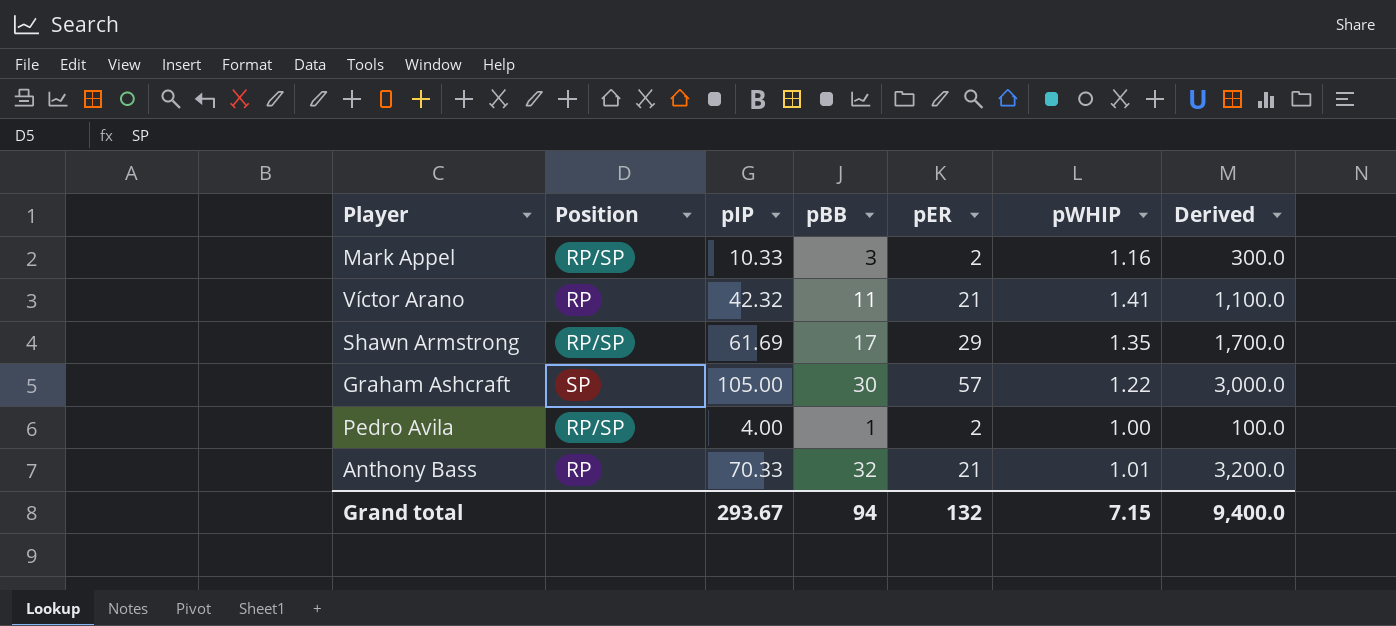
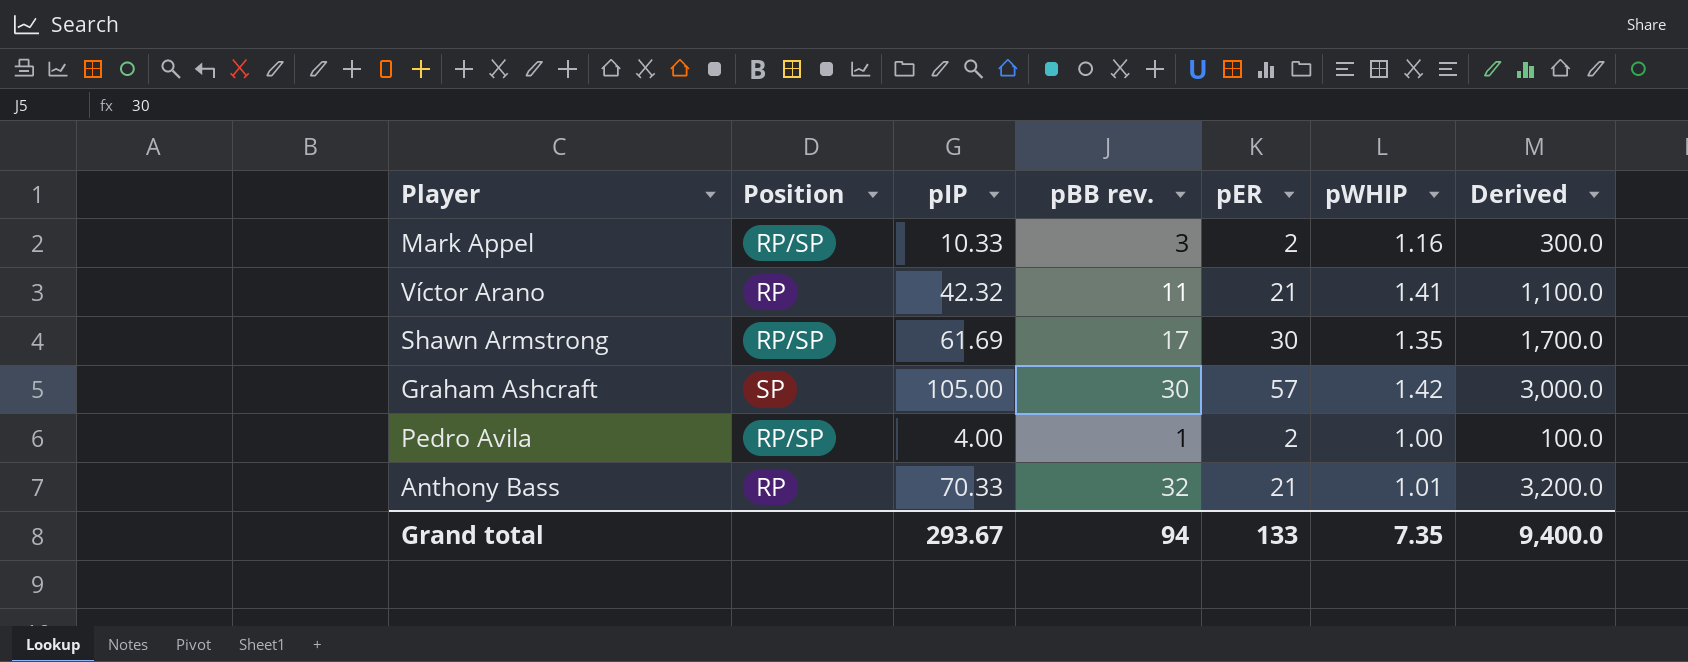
column name: pBB -> pBB rev.
Shawn Armstrong | pER: 29 -> 30
Graham Ashcraft | pWHIP: 1.22 -> 1.42
Grand total | pER: 132 -> 133
Grand total | pWHIP: 7.15 -> 7.35

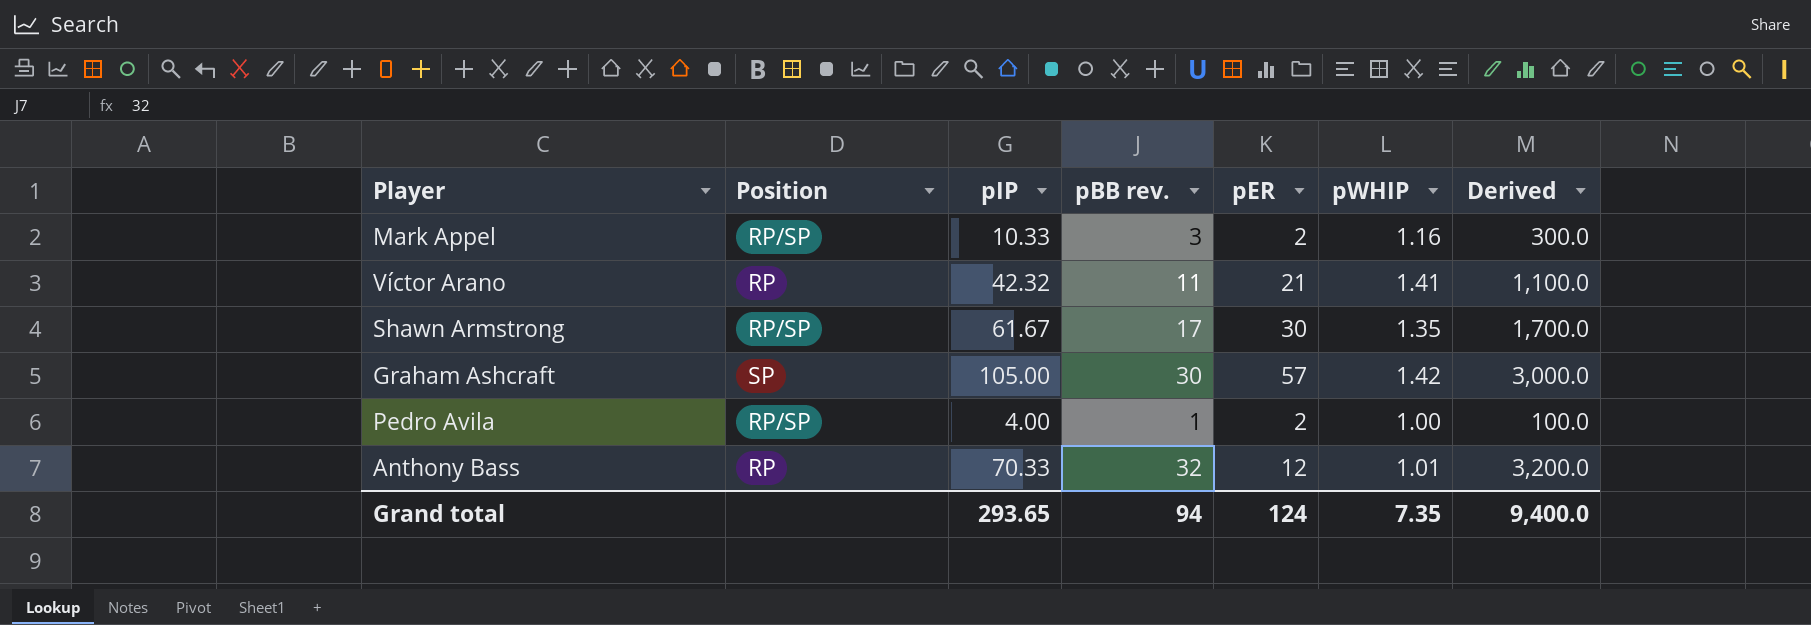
Shawn Armstrong | pIP: 61.69 -> 61.67
Anthony Bass | pER: 21 -> 12
Grand total | pIP: 293.67 -> 293.65
Grand total | pER: 133 -> 124

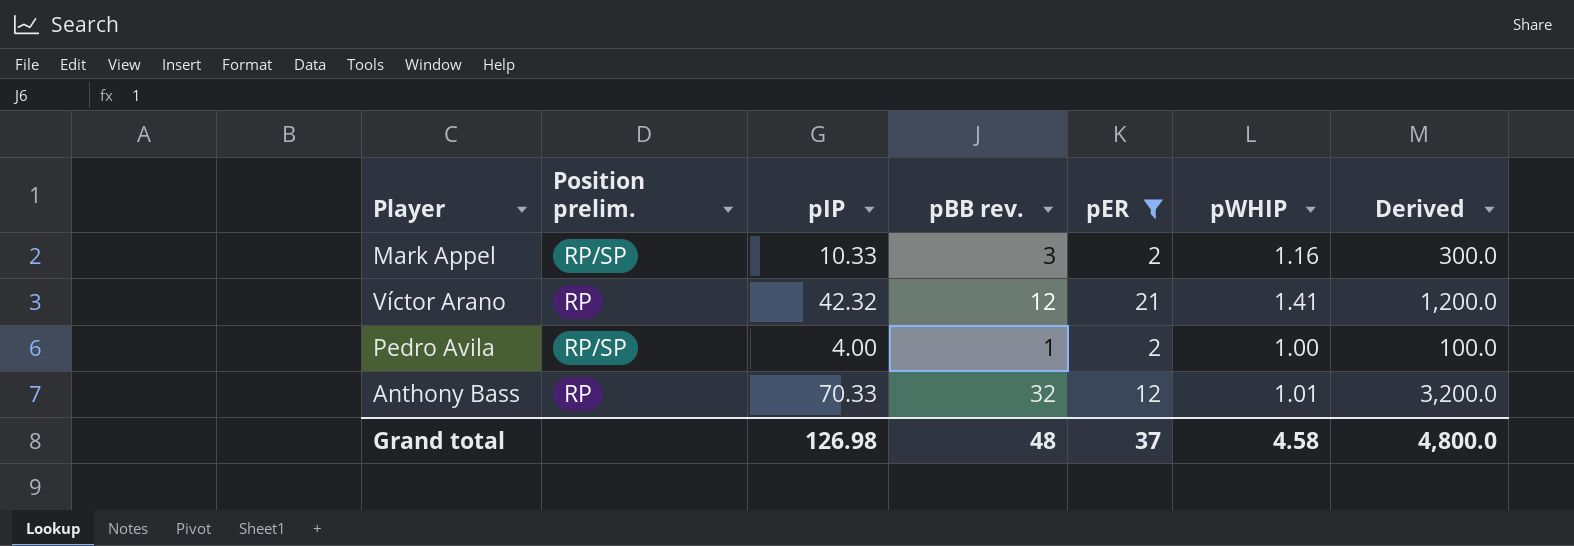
filter: none -> pER <= 21
column name: Position -> Position prelim.
Víctor Arano | pBB rev.: 11 -> 12
Víctor Arano | Derived: 1,100.0 -> 1,200.0
Grand total | pIP: 293.65 -> 126.98
Grand total | pBB rev.: 94 -> 48
Grand total | pER: 124 -> 37
Grand total | pWHIP: 7.35 -> 4.58
Grand total | Derived: 9,400.0 -> 4,800.0

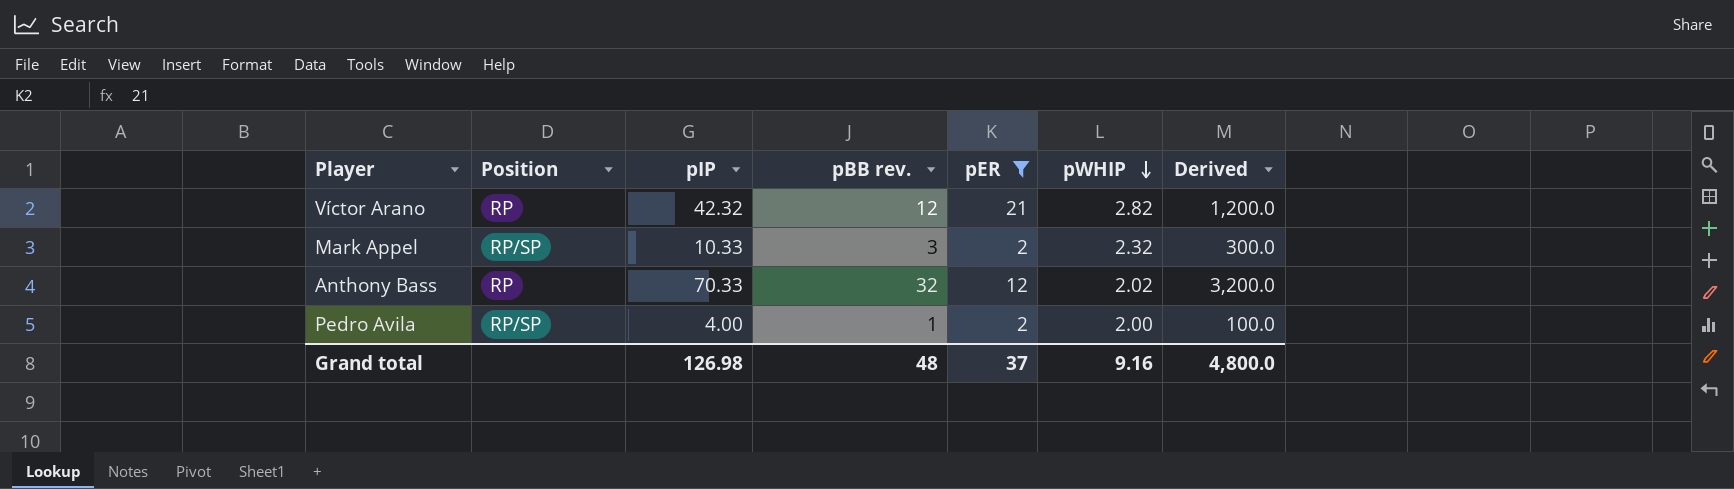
row order: none -> pWHIP descending
column name: Position prelim. -> Position
Víctor Arano | pWHIP: 1.41 -> 2.82
Mark Appel | pWHIP: 1.16 -> 2.32
Anthony Bass | pWHIP: 1.01 -> 2.02
Pedro Avila | pWHIP: 1.00 -> 2.00
Grand total | pWHIP: 4.58 -> 9.16

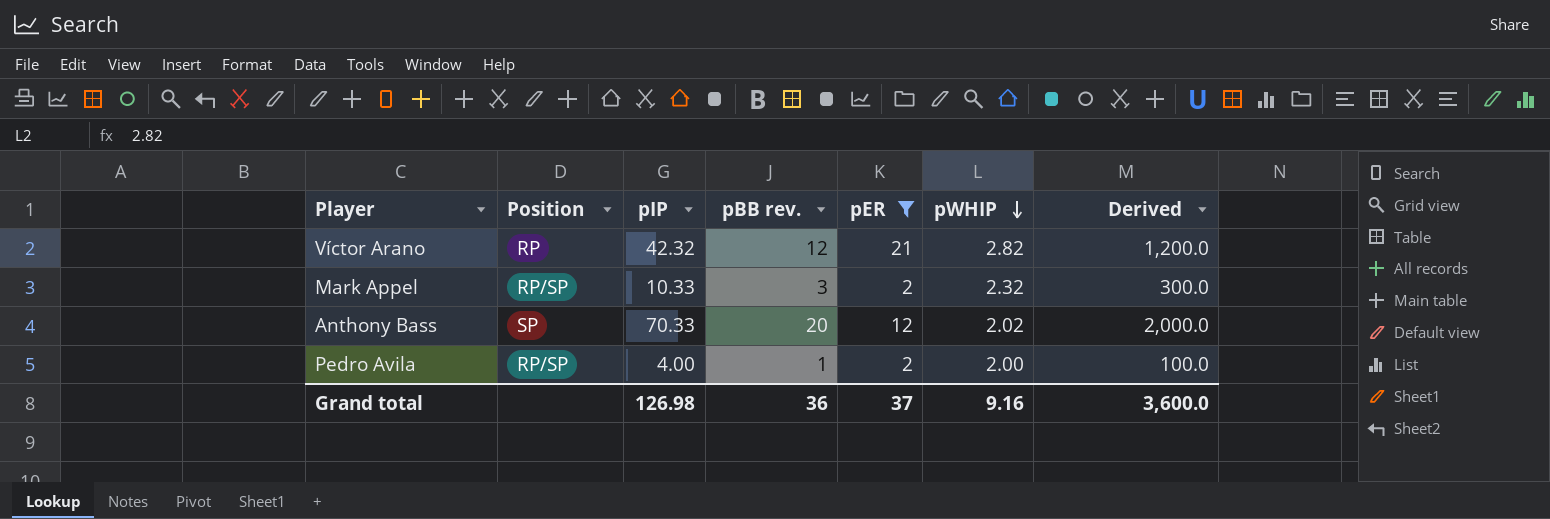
Anthony Bass | Position: RP -> SP
Anthony Bass | pBB rev.: 32 -> 20
Anthony Bass | Derived: 3,200.0 -> 2,000.0
Grand total | pBB rev.: 48 -> 36
Grand total | Derived: 4,800.0 -> 3,600.0

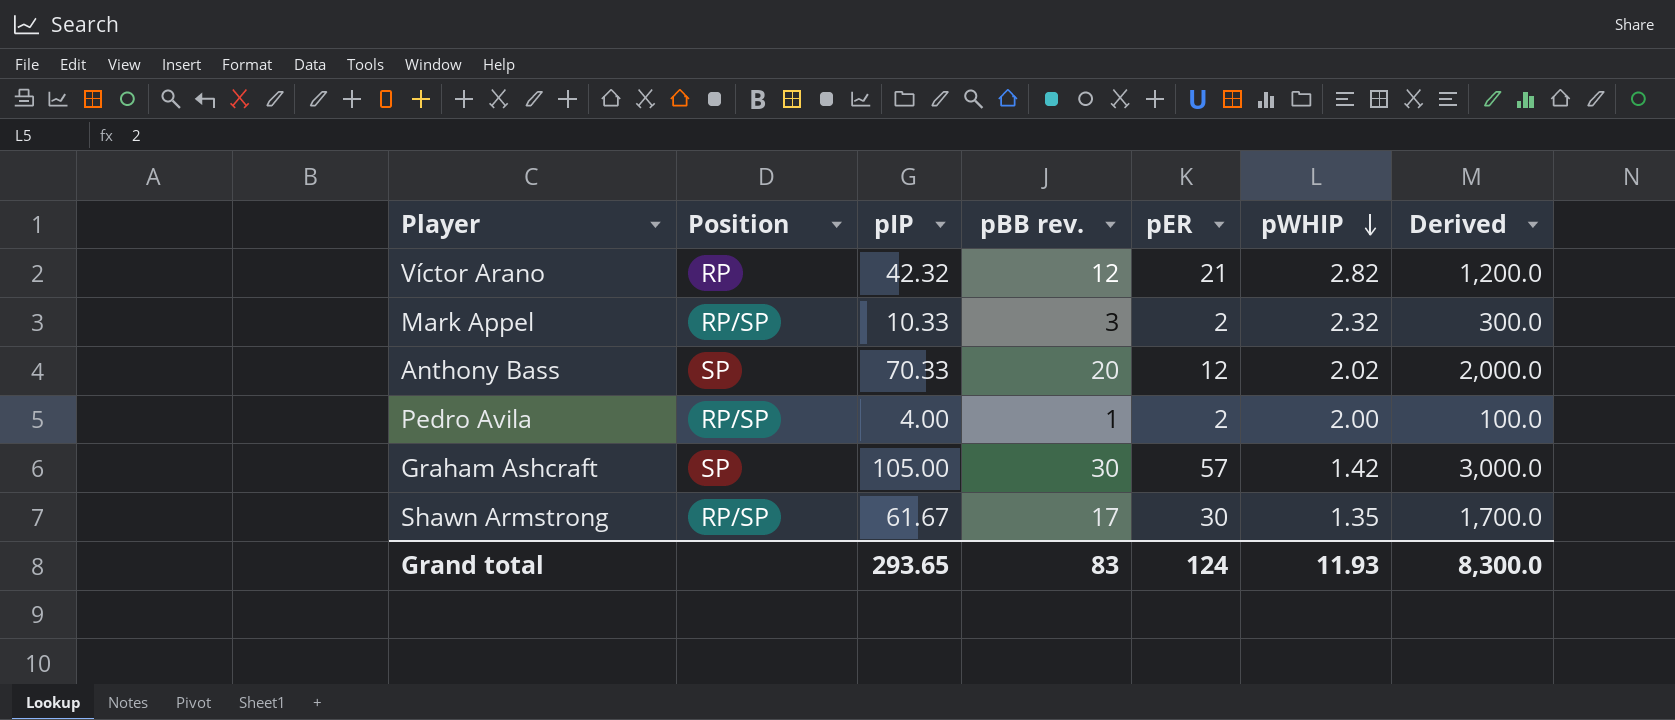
filter: pER <= 21 -> none
Grand total | pIP: 126.98 -> 293.65
Grand total | pBB rev.: 36 -> 83
Grand total | pER: 37 -> 124
Grand total | pWHIP: 9.16 -> 11.93
Grand total | Derived: 3,600.0 -> 8,300.0

